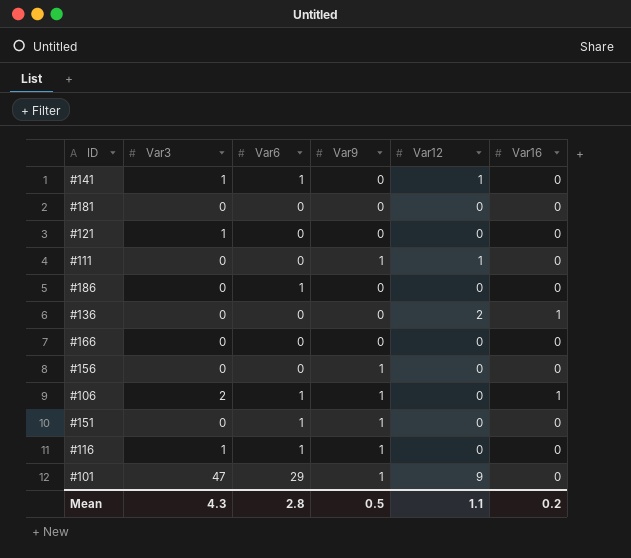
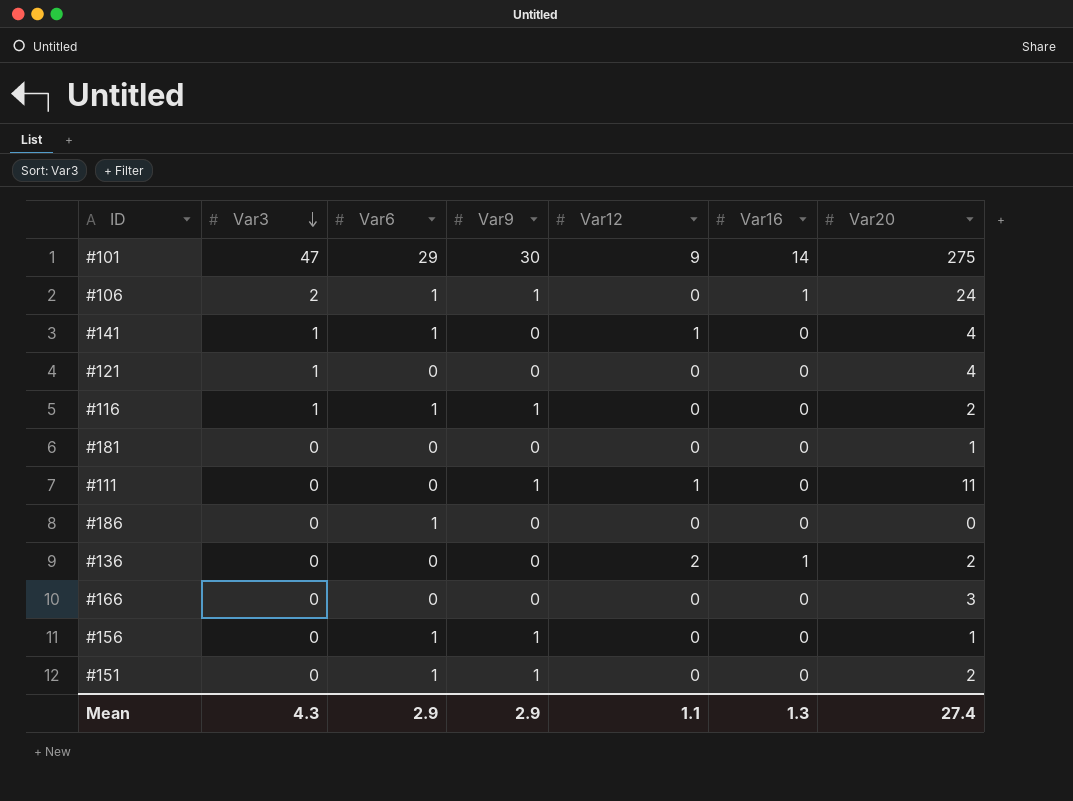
row order: none -> Var3 descending
column Var20 | position: none -> 7
#101 | Var9: 1 -> 30
#101 | Var16: 0 -> 14
#156 | Var6: 0 -> 1
Mean | Var6: 2.8 -> 2.9
Mean | Var9: 0.5 -> 2.9
Mean | Var16: 0.2 -> 1.3

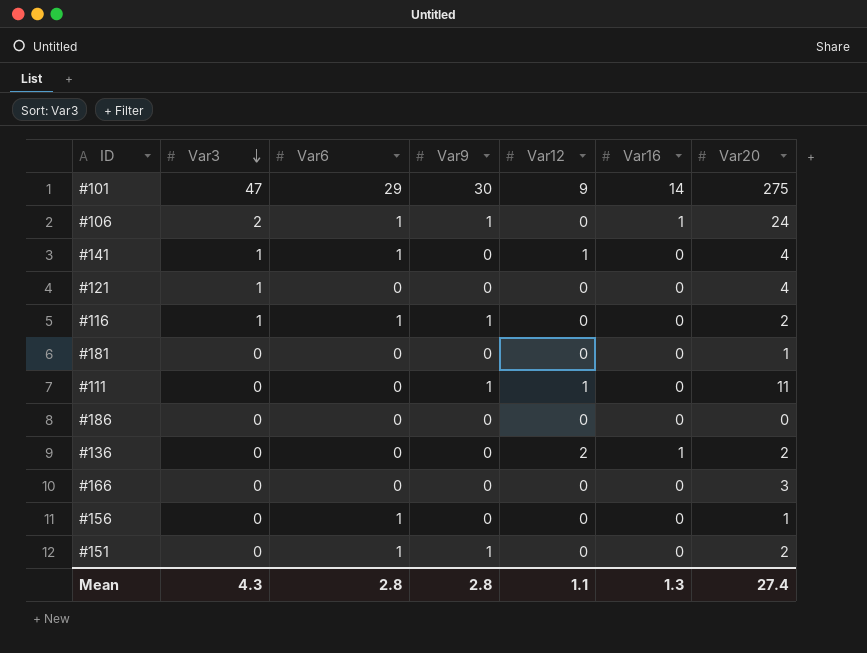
#186 | Var6: 1 -> 0
#156 | Var9: 1 -> 0
Mean | Var6: 2.9 -> 2.8
Mean | Var9: 2.9 -> 2.8

